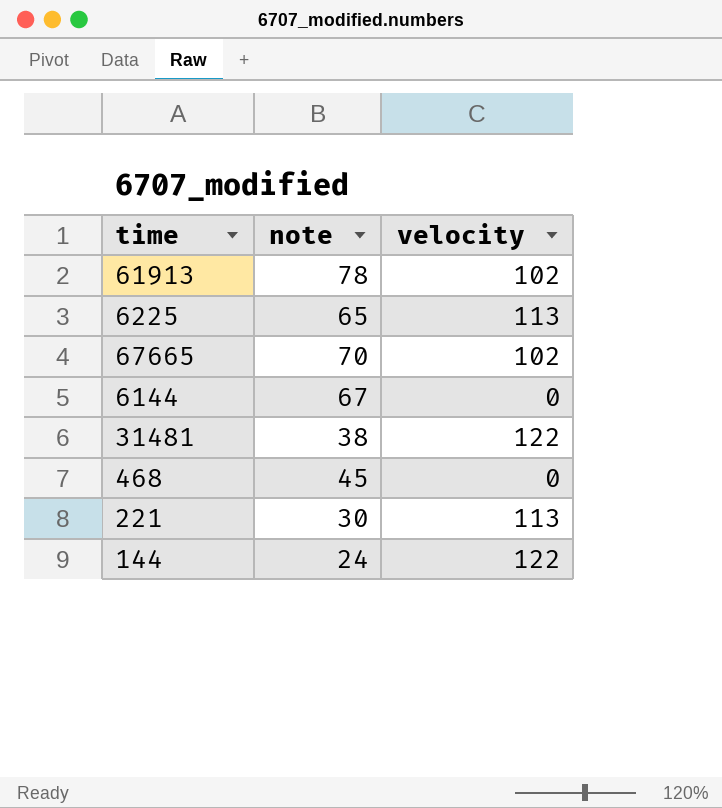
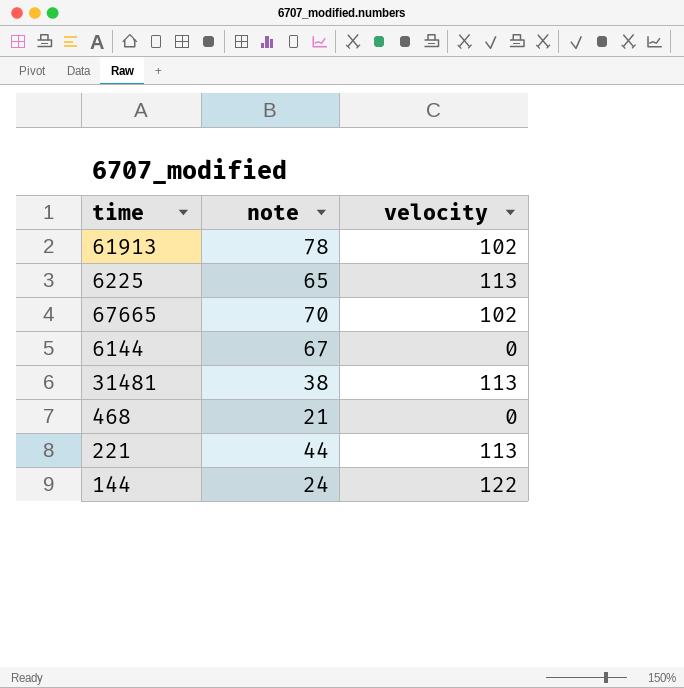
31481 | velocity: 122 -> 113
468 | note: 45 -> 21
221 | note: 30 -> 44

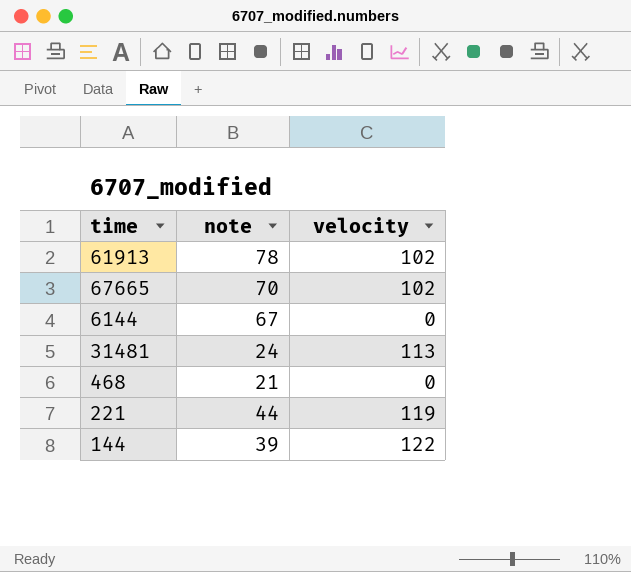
row 6225: 65 | 113 -> none
31481 | note: 38 -> 24
221 | velocity: 113 -> 119
144 | note: 24 -> 39

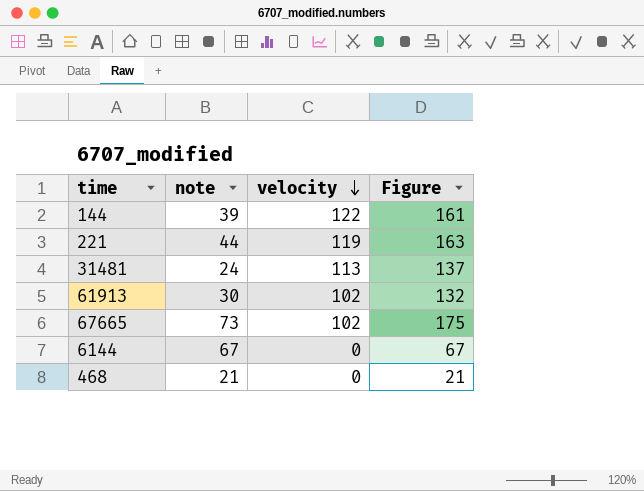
row order: none -> velocity descending
column Figure | formula: none -> [note] + [velocity]
61913 | note: 78 -> 30
67665 | note: 70 -> 73

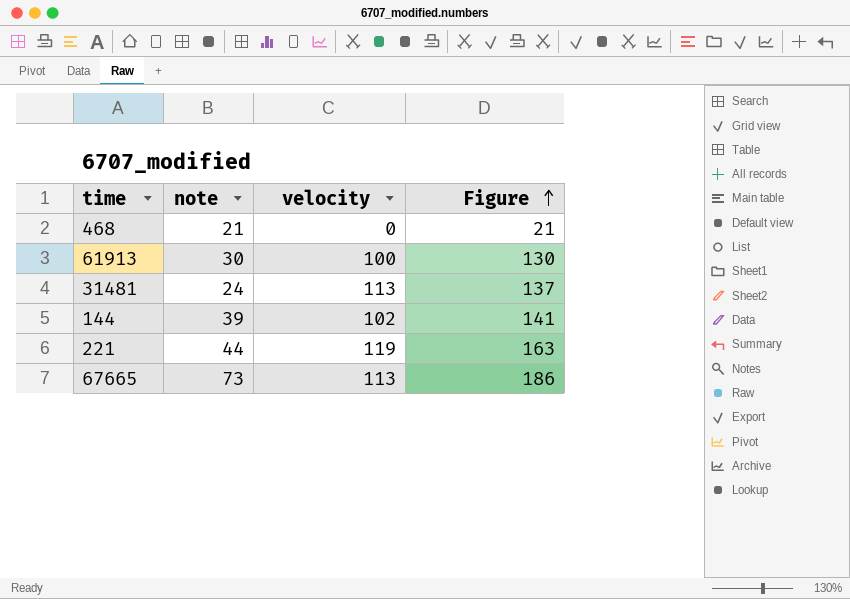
row order: velocity descending -> Figure ascending
row 6144: 67 | 0 | 67 -> none
61913 | velocity: 102 -> 100
61913 | Figure: 132 -> 130
144 | velocity: 122 -> 102
144 | Figure: 161 -> 141
67665 | velocity: 102 -> 113
67665 | Figure: 175 -> 186

